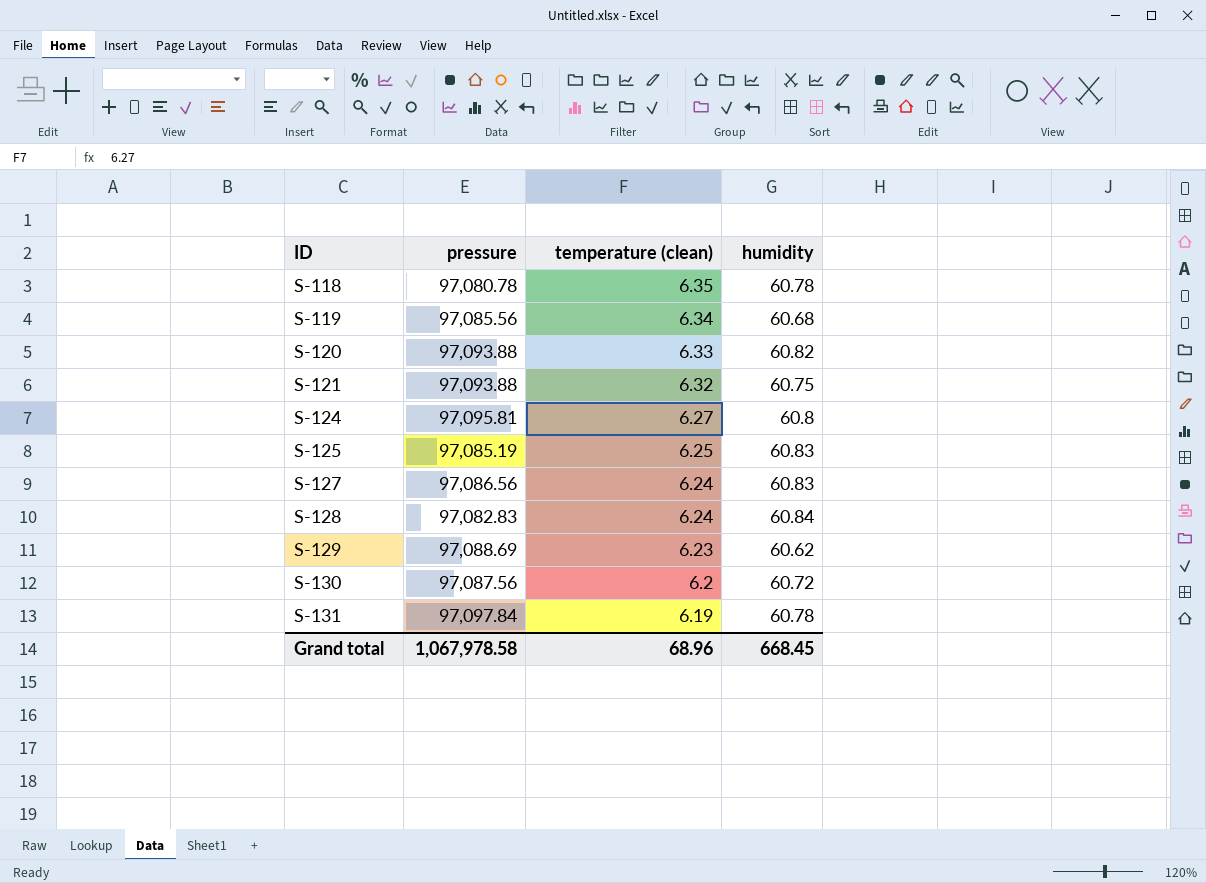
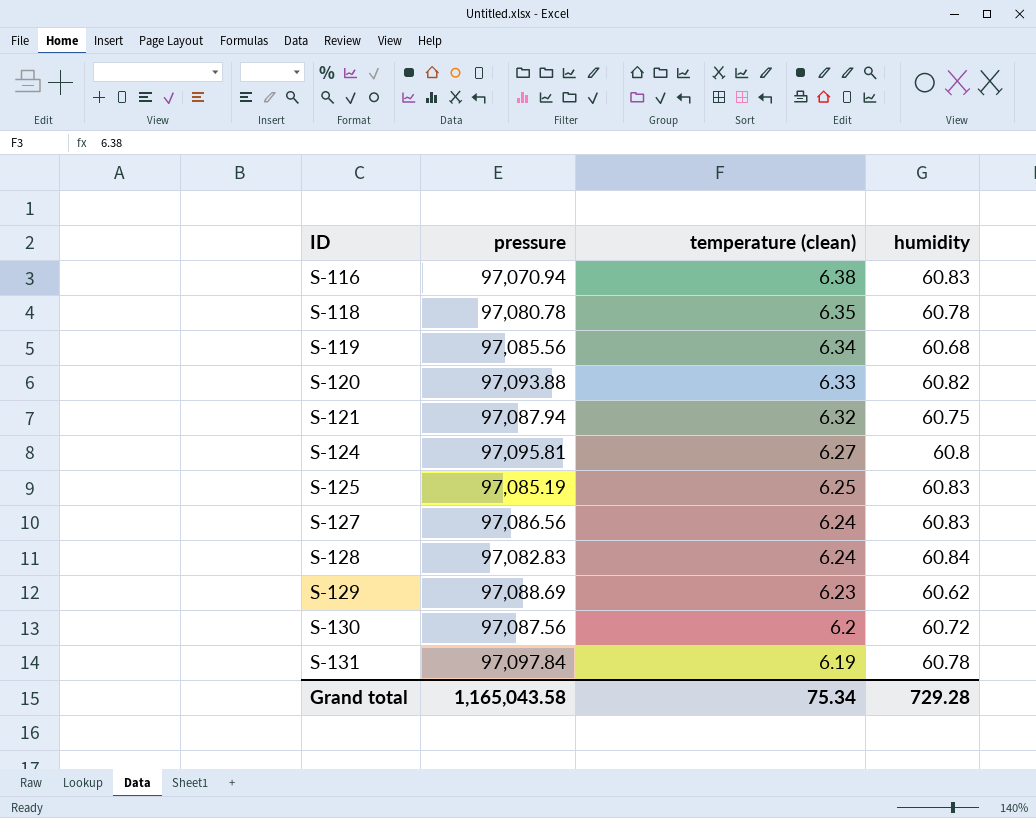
row S-116: none -> 97,070.94 | 6.38 | 60.83
S-121 | pressure: 97,093.88 -> 97,087.94
Grand total | pressure: 1,067,978.58 -> 1,165,043.58
Grand total | temperature (clean): 68.96 -> 75.34
Grand total | humidity: 668.45 -> 729.28

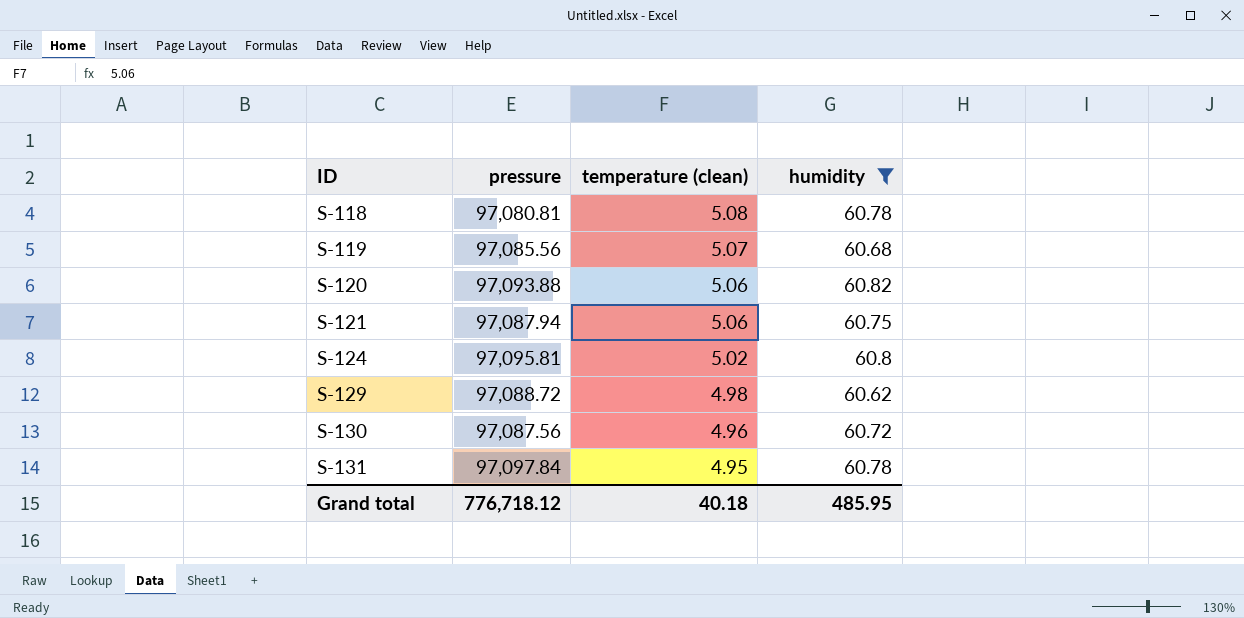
filter: none -> humidity <= 60.82
S-118 | pressure: 97,080.78 -> 97,080.81
S-118 | temperature (clean): 6.35 -> 5.08
S-119 | temperature (clean): 6.34 -> 5.07
S-120 | temperature (clean): 6.33 -> 5.06
S-121 | temperature (clean): 6.32 -> 5.06
S-124 | temperature (clean): 6.27 -> 5.02
S-129 | pressure: 97,088.69 -> 97,088.72
S-129 | temperature (clean): 6.23 -> 4.98
S-130 | temperature (clean): 6.2 -> 4.96
S-131 | temperature (clean): 6.19 -> 4.95
Grand total | pressure: 1,165,043.58 -> 776,718.12
Grand total | temperature (clean): 75.34 -> 40.18
Grand total | humidity: 729.28 -> 485.95

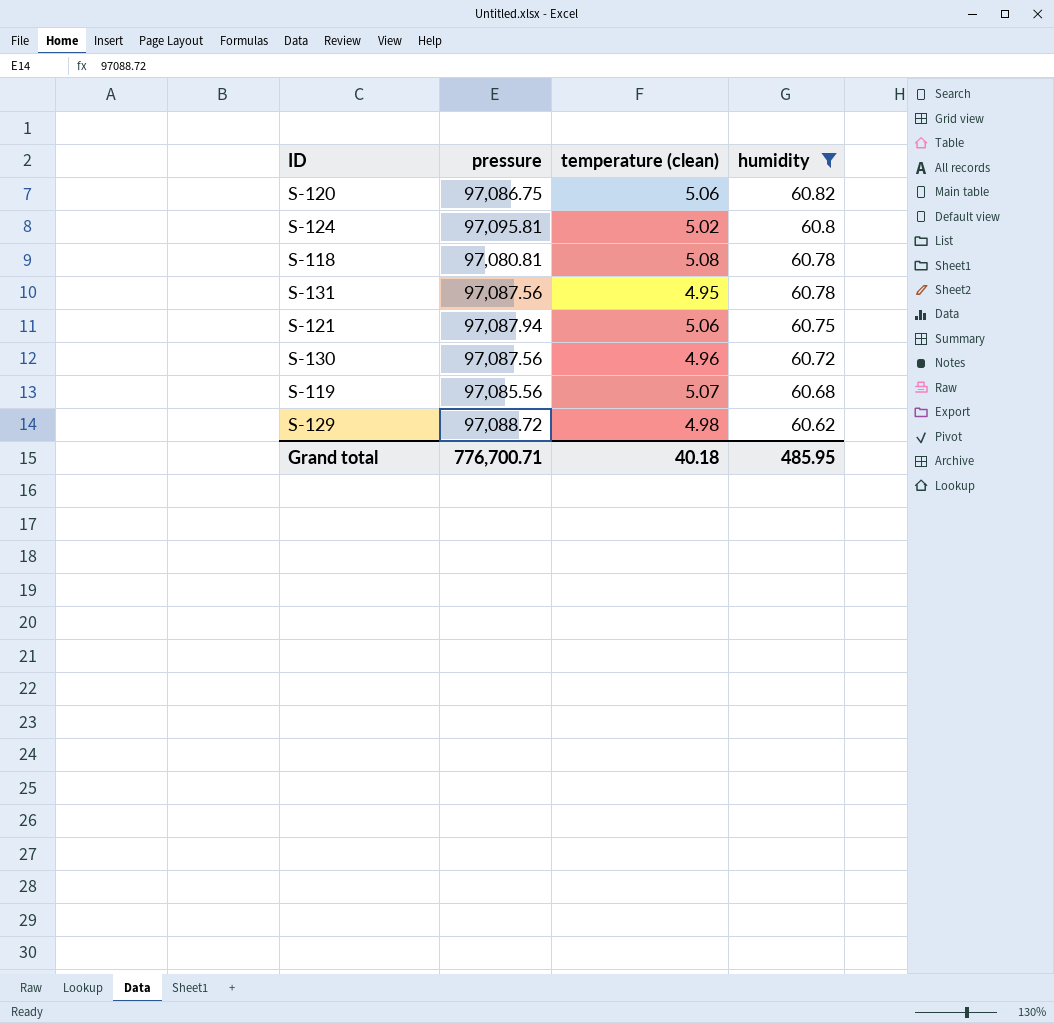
row order: ID ascending -> humidity descending
S-120 | pressure: 97,093.88 -> 97,086.75
S-131 | pressure: 97,097.84 -> 97,087.56
Grand total | pressure: 776,718.12 -> 776,700.71

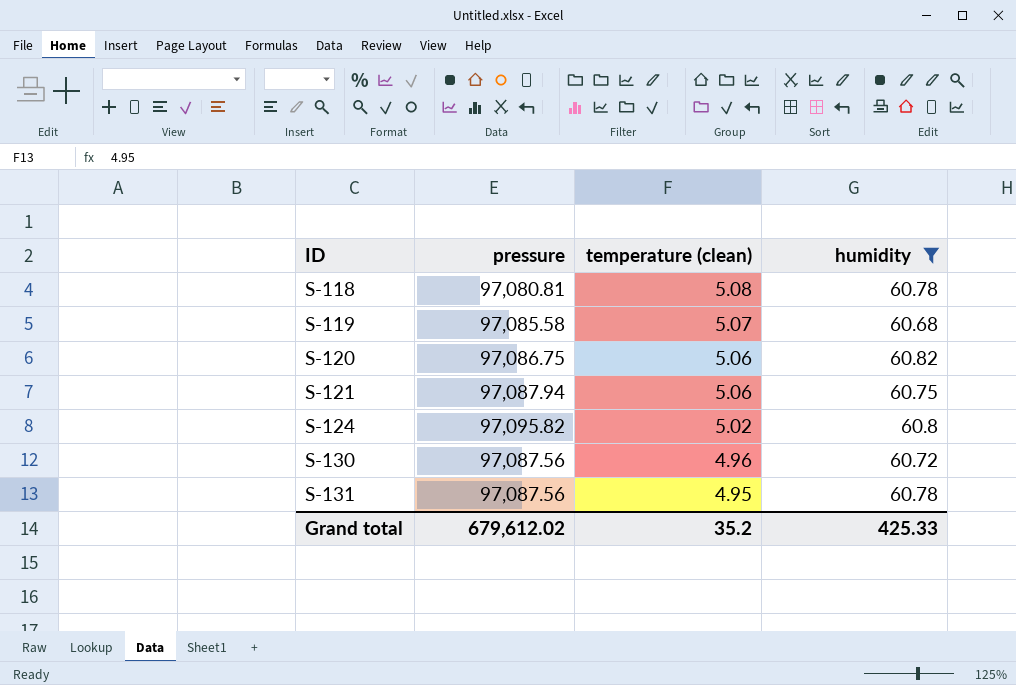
row order: humidity descending -> ID ascending
row S-129: 97,088.72 | 4.98 | 60.62 -> none
S-119 | pressure: 97,085.56 -> 97,085.58
S-124 | pressure: 97,095.81 -> 97,095.82
Grand total | pressure: 776,700.71 -> 679,612.02
Grand total | temperature (clean): 40.18 -> 35.2
Grand total | humidity: 485.95 -> 425.33

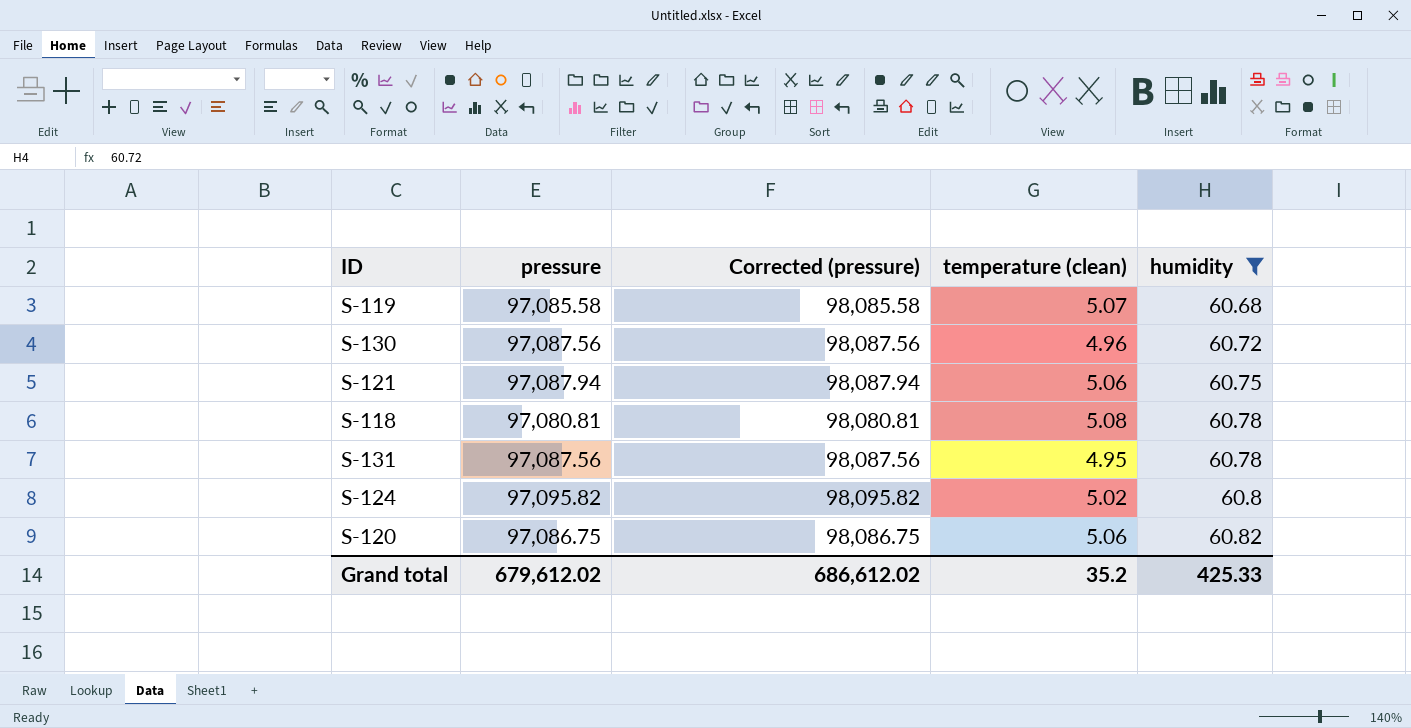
row order: ID ascending -> humidity ascending
column Corrected (pressure) | formula: none -> [pressure] + 1000

